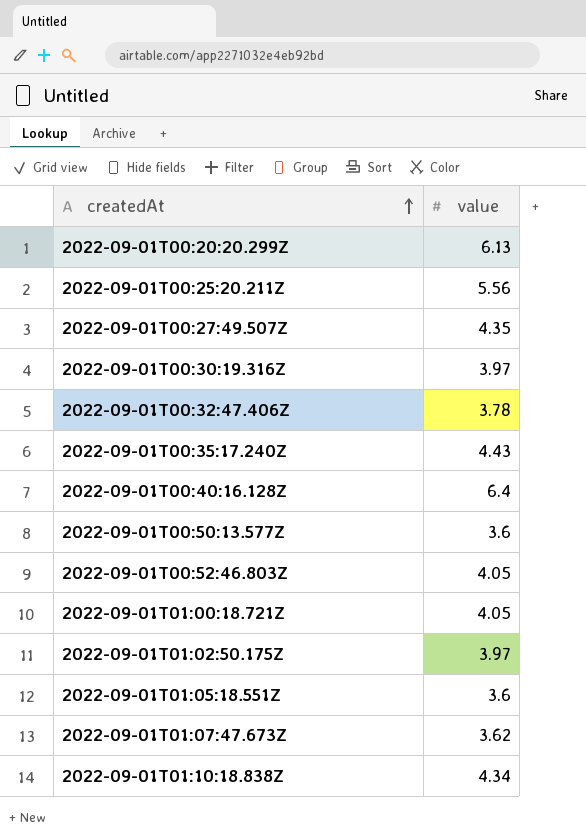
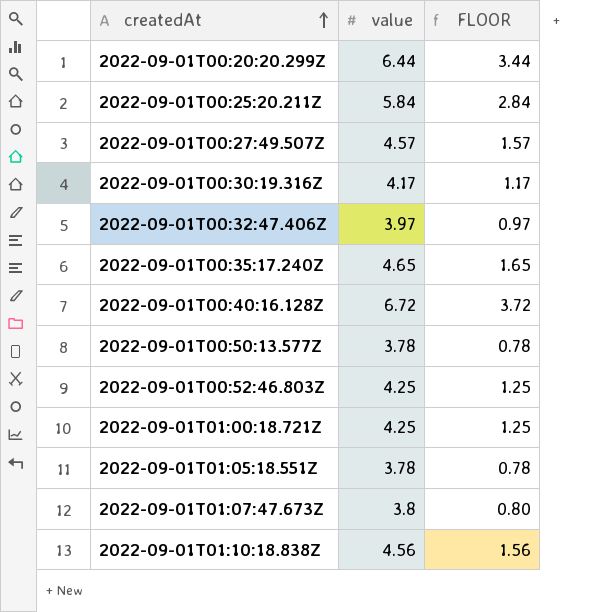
column FLOOR | formula: none -> [value] - 3
row 2022-09-01T01:02:50.175Z: 3.97 -> none
2022-09-01T00:20:20.299Z | value: 6.13 -> 6.44
2022-09-01T00:25:20.211Z | value: 5.56 -> 5.84
2022-09-01T00:27:49.507Z | value: 4.35 -> 4.57
2022-09-01T00:30:19.316Z | value: 3.97 -> 4.17
2022-09-01T00:32:47.406Z | value: 3.78 -> 3.97
2022-09-01T00:35:17.240Z | value: 4.43 -> 4.65
2022-09-01T00:40:16.128Z | value: 6.4 -> 6.72
2022-09-01T00:50:13.577Z | value: 3.6 -> 3.78
2022-09-01T00:52:46.803Z | value: 4.05 -> 4.25
2022-09-01T01:00:18.721Z | value: 4.05 -> 4.25
2022-09-01T01:05:18.551Z | value: 3.6 -> 3.78
2022-09-01T01:07:47.673Z | value: 3.62 -> 3.8
2022-09-01T01:10:18.838Z | value: 4.34 -> 4.56

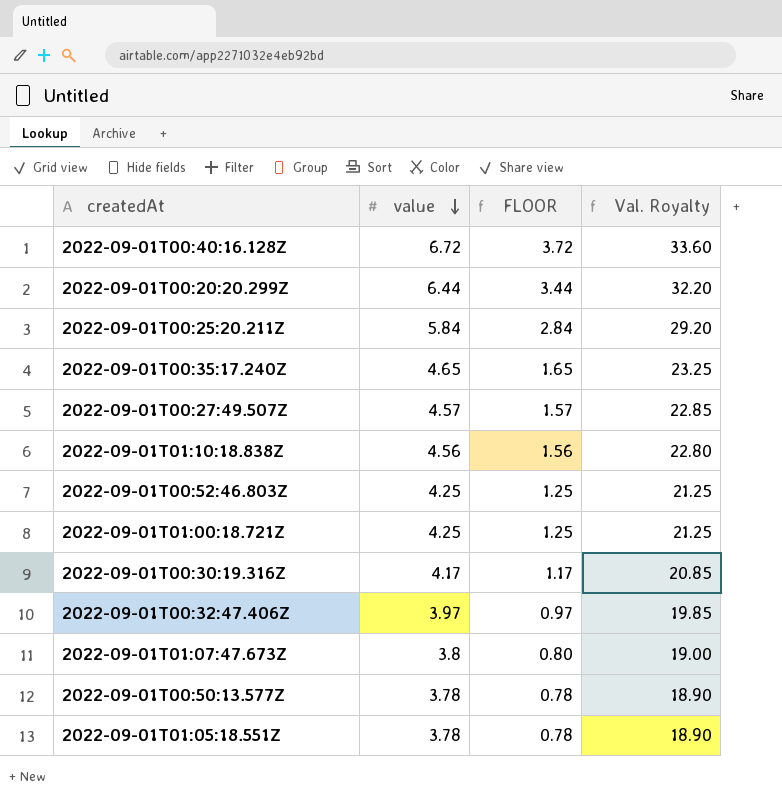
row order: createdAt ascending -> value descending
column Val. Royalty | formula: none -> [value] * 5

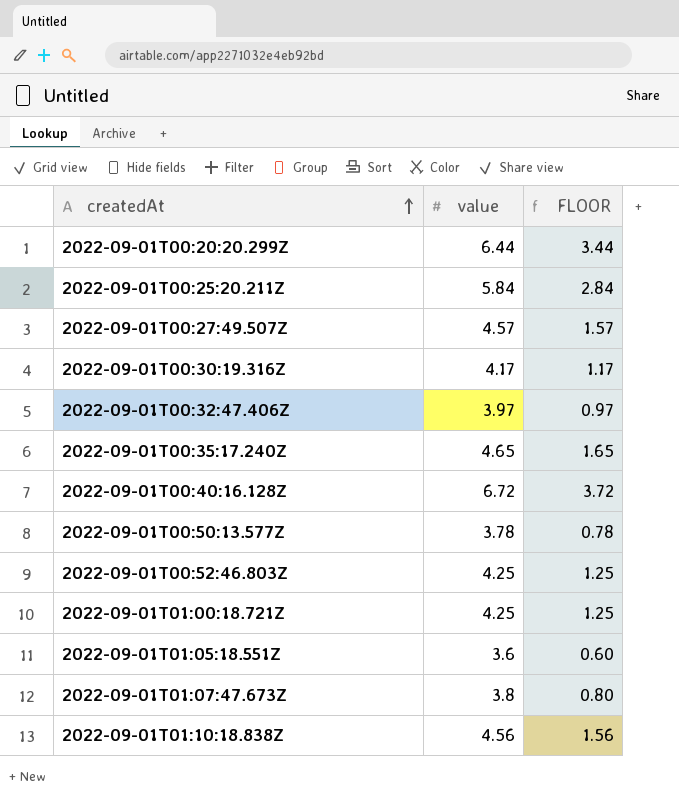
row order: value descending -> createdAt ascending
column Val. Royalty | formula: [value] * 5 -> none
2022-09-01T01:05:18.551Z | value: 3.78 -> 3.6
2022-09-01T01:05:18.551Z | FLOOR: 0.78 -> 0.60

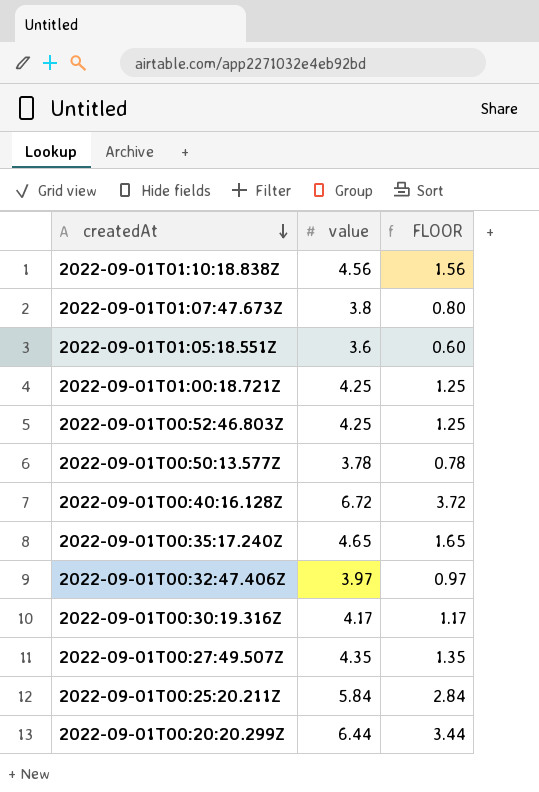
row order: createdAt ascending -> createdAt descending
2022-09-01T00:27:49.507Z | value: 4.57 -> 4.35
2022-09-01T00:27:49.507Z | FLOOR: 1.57 -> 1.35

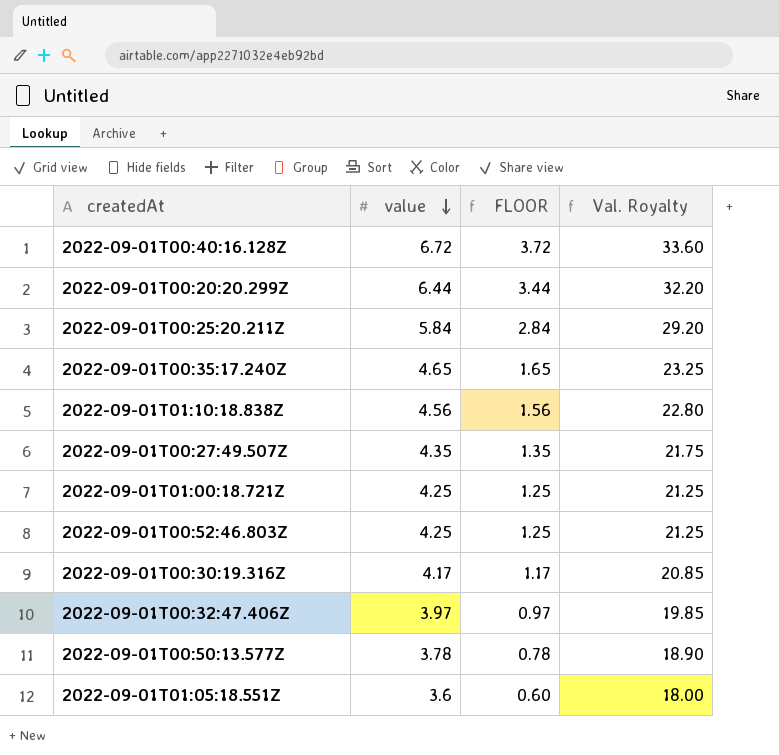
row order: createdAt descending -> value descending
column Val. Royalty | formula: none -> [value] * 5
row 2022-09-01T01:07:47.673Z: 3.8 | 0.80 -> none

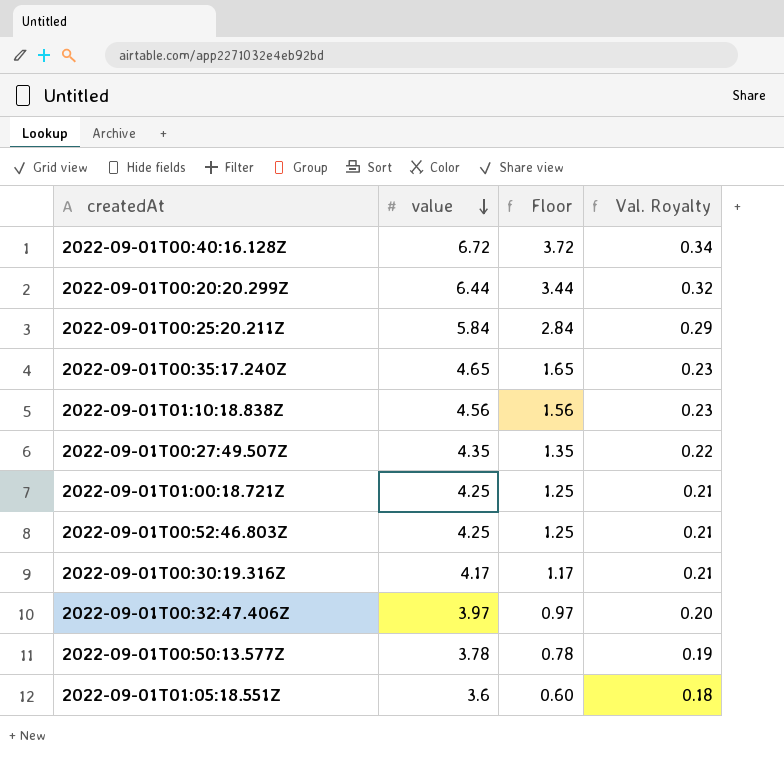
column name: FLOOR -> Floor
column Val. Royalty | formula: [value] * 5 -> [value] * 0.05

